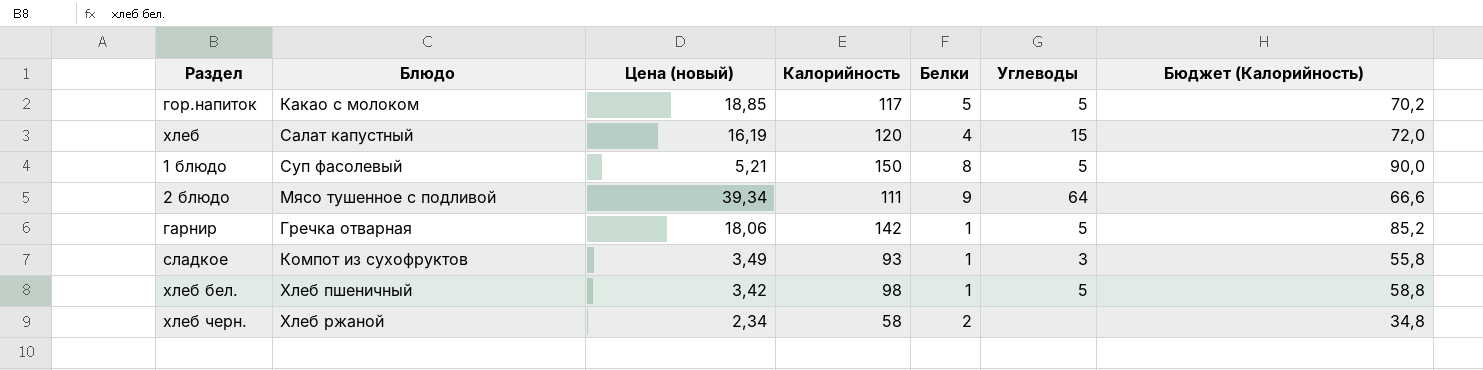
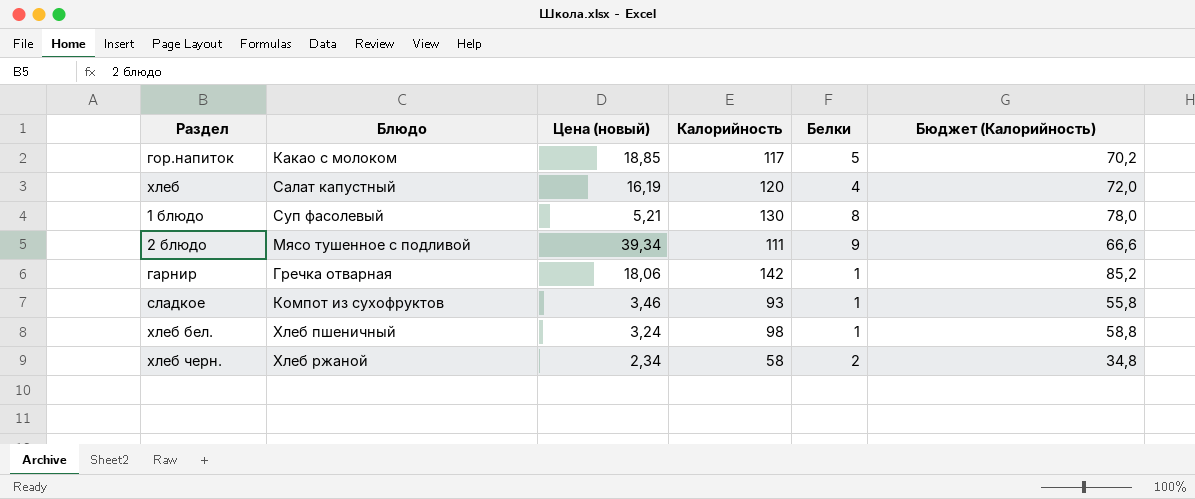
column Углеводы | position: 6 -> none
1 блюдо | Калорийность: 150 -> 130
1 блюдо | Бюджет (Калорийность): 90,0 -> 78,0
сладкое | Цена (новый): 3,49 -> 3,46
хлеб бел. | Цена (новый): 3,42 -> 3,24

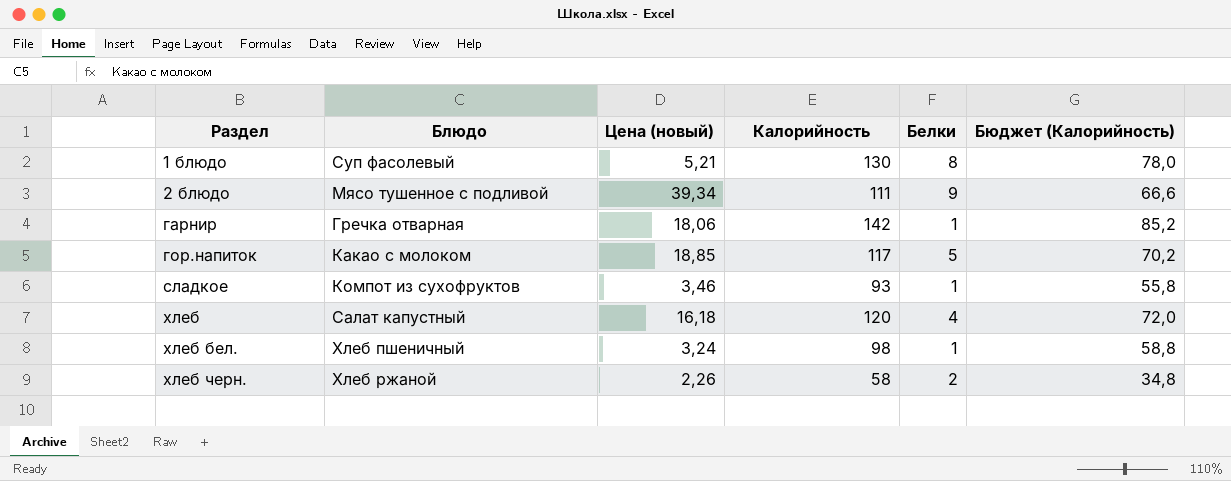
row order: none -> Раздел ascending
хлеб | Цена (новый): 16,19 -> 16,18
хлеб черн. | Цена (новый): 2,34 -> 2,26

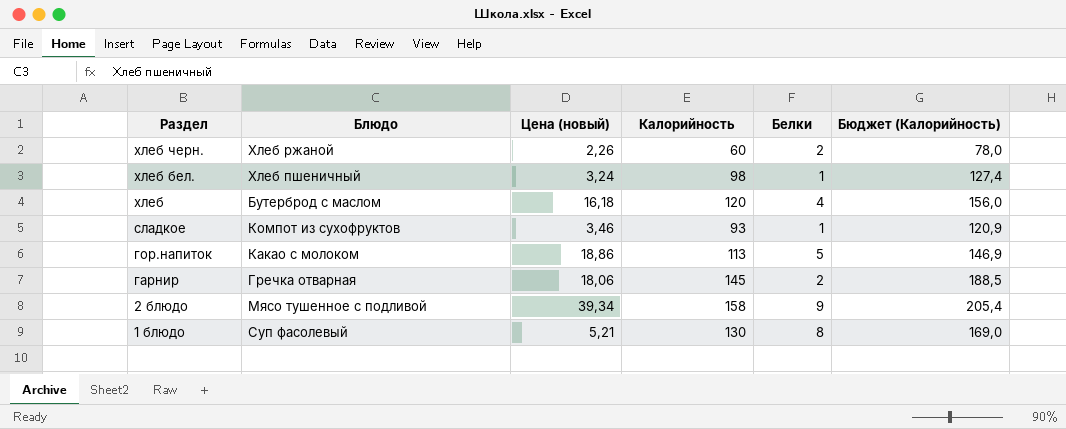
row order: Раздел ascending -> Раздел descending
column Бюджет (Калорийность) | formula: [Калорийность] * 0,6 -> [Калорийность] * 1,3
хлеб черн. | Калорийность: 58 -> 60
хлеб | Блюдо: Салат капустный -> Бутерброд с маслом
гор.напиток | Цена (новый): 18,85 -> 18,86
гор.напиток | Калорийность: 117 -> 113
гарнир | Калорийность: 142 -> 145
гарнир | Белки: 1 -> 2
2 блюдо | Калорийность: 111 -> 158

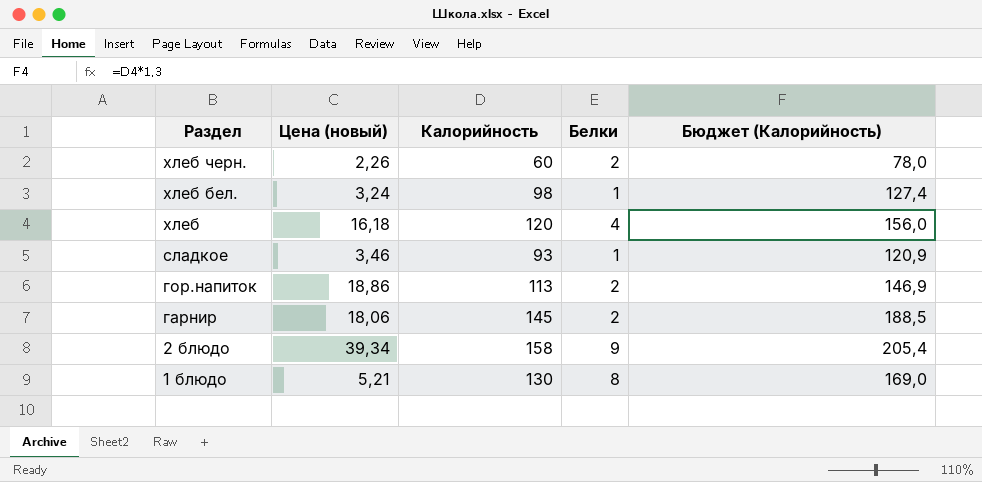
column Блюдо | position: 2 -> none
гор.напиток | Белки: 5 -> 2

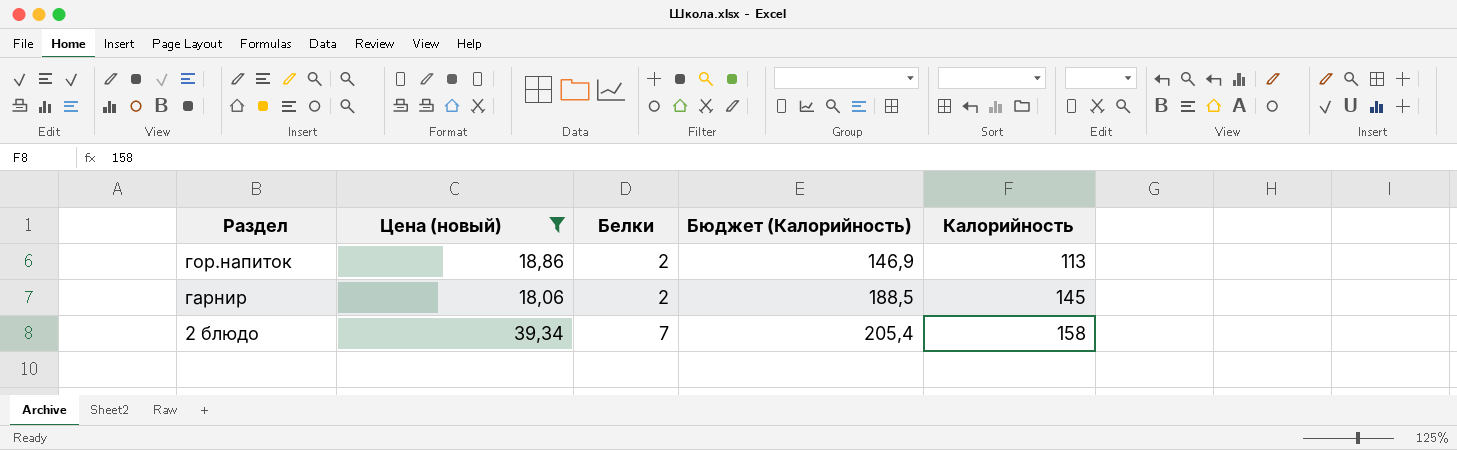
filter: none -> Цена (новый) >= 18,06
column Калорийность | position: 3 -> 5
2 блюдо | Белки: 9 -> 7

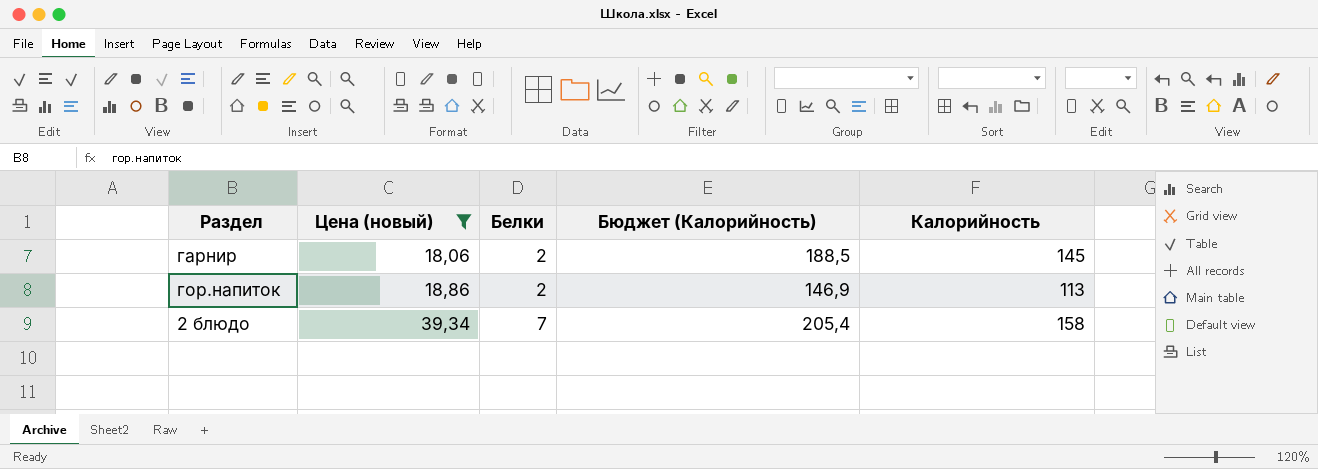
row order: Раздел descending -> Цена (новый) ascending

